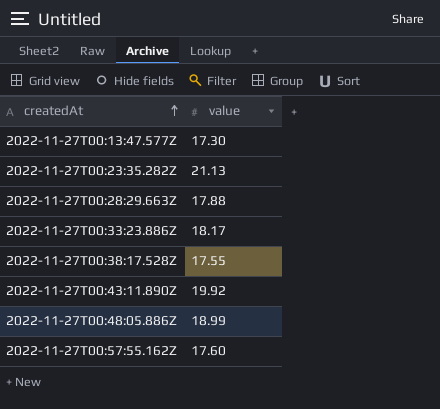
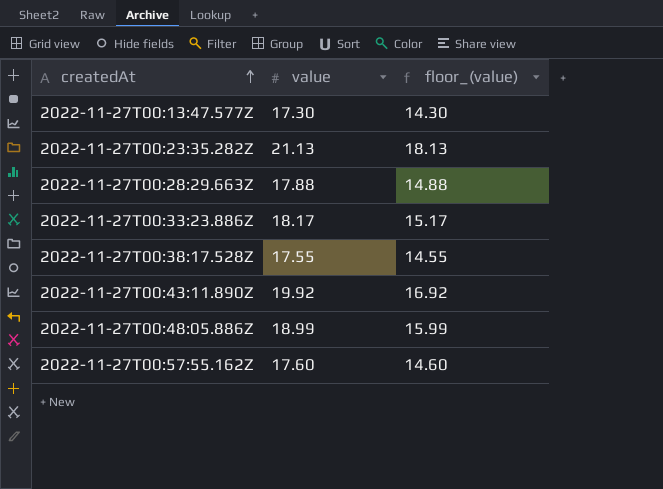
column floor_(value) | formula: none -> [value] - 3

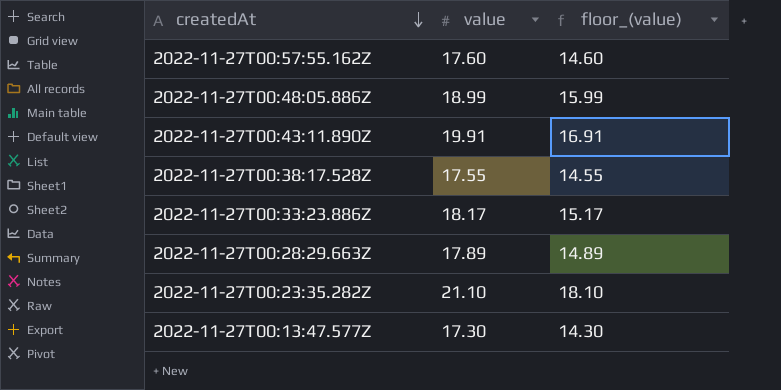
row order: createdAt ascending -> createdAt descending
2022-11-27T00:43:11.890Z | value: 19.92 -> 19.91
2022-11-27T00:43:11.890Z | floor_(value): 16.92 -> 16.91
2022-11-27T00:28:29.663Z | value: 17.88 -> 17.89
2022-11-27T00:28:29.663Z | floor_(value): 14.88 -> 14.89
2022-11-27T00:23:35.282Z | value: 21.13 -> 21.10
2022-11-27T00:23:35.282Z | floor_(value): 18.13 -> 18.10

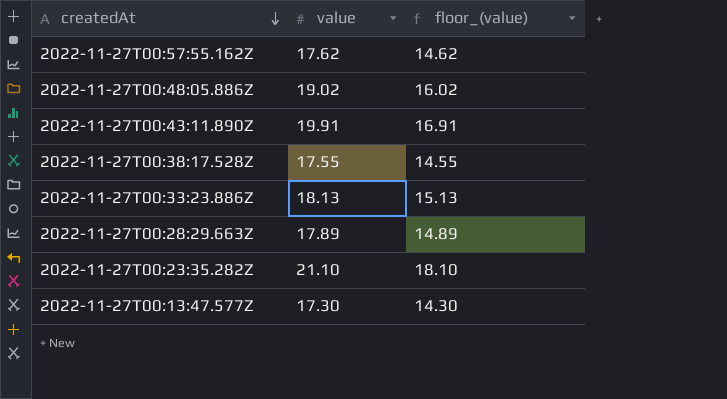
2022-11-27T00:57:55.162Z | value: 17.60 -> 17.62
2022-11-27T00:57:55.162Z | floor_(value): 14.60 -> 14.62
2022-11-27T00:48:05.886Z | value: 18.99 -> 19.02
2022-11-27T00:48:05.886Z | floor_(value): 15.99 -> 16.02
2022-11-27T00:33:23.886Z | value: 18.17 -> 18.13
2022-11-27T00:33:23.886Z | floor_(value): 15.17 -> 15.13

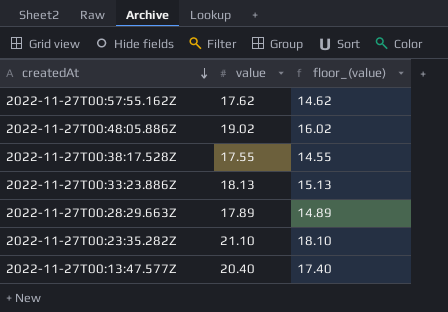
row 2022-11-27T00:43:11.890Z: 19.91 | 16.91 -> none
2022-11-27T00:13:47.577Z | value: 17.30 -> 20.40
2022-11-27T00:13:47.577Z | floor_(value): 14.30 -> 17.40

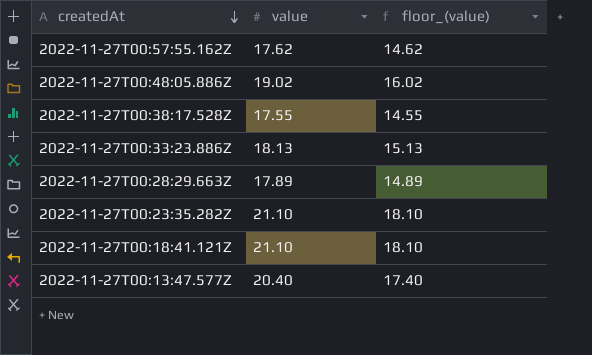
row 2022-11-27T00:18:41.121Z: none -> 21.10 | 18.10

